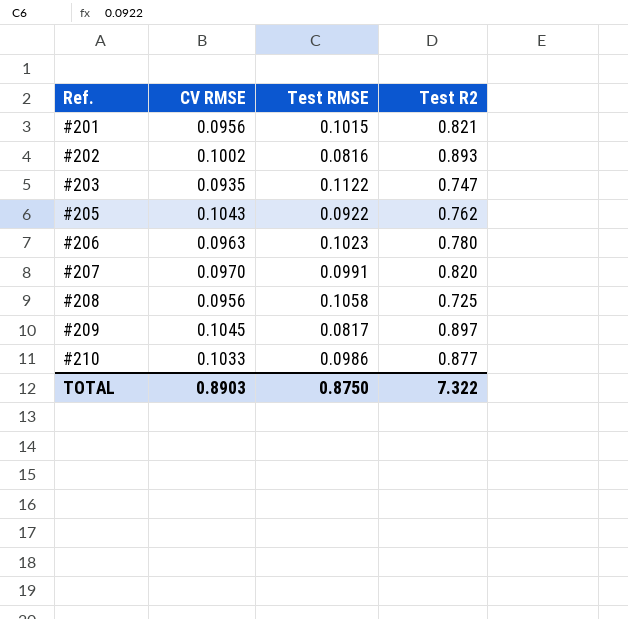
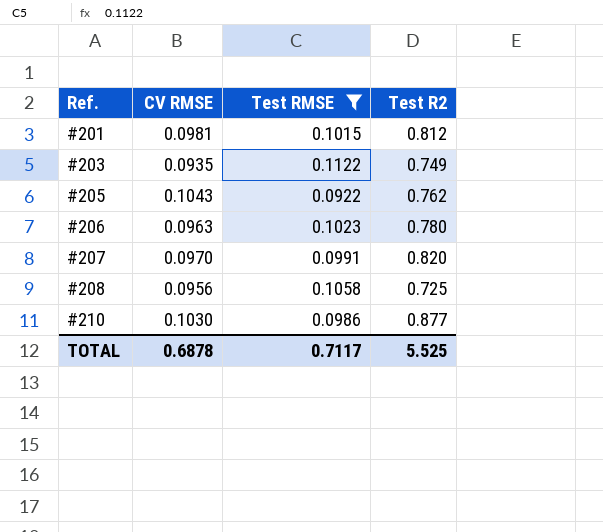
filter: none -> Test RMSE >= 0.0922
#201 | CV RMSE: 0.0956 -> 0.0981
#201 | Test R2: 0.821 -> 0.812
#203 | Test R2: 0.747 -> 0.749
#210 | CV RMSE: 0.1033 -> 0.1030
TOTAL | CV RMSE: 0.8903 -> 0.6878
TOTAL | Test RMSE: 0.8750 -> 0.7117
TOTAL | Test R2: 7.322 -> 5.525

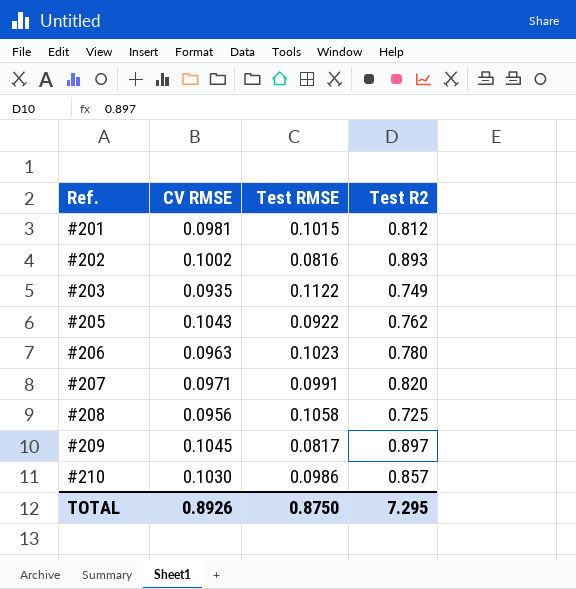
filter: Test RMSE >= 0.0922 -> none
#207 | CV RMSE: 0.0970 -> 0.0971
#210 | Test R2: 0.877 -> 0.857
TOTAL | CV RMSE: 0.6878 -> 0.8926
TOTAL | Test RMSE: 0.7117 -> 0.8750
TOTAL | Test R2: 5.525 -> 7.295

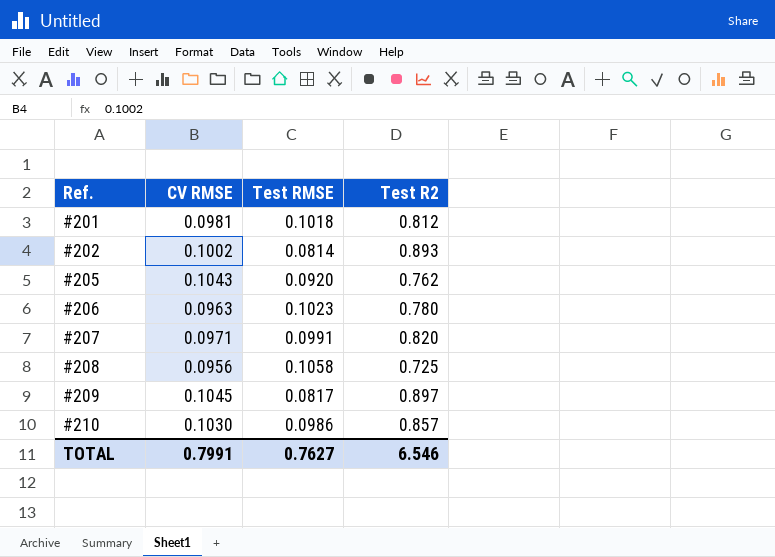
row #203: 0.0935 | 0.1122 | 0.749 -> none
#201 | Test RMSE: 0.1015 -> 0.1018
#202 | Test RMSE: 0.0816 -> 0.0814
#205 | Test RMSE: 0.0922 -> 0.0920
TOTAL | CV RMSE: 0.8926 -> 0.7991
TOTAL | Test RMSE: 0.8750 -> 0.7627
TOTAL | Test R2: 7.295 -> 6.546

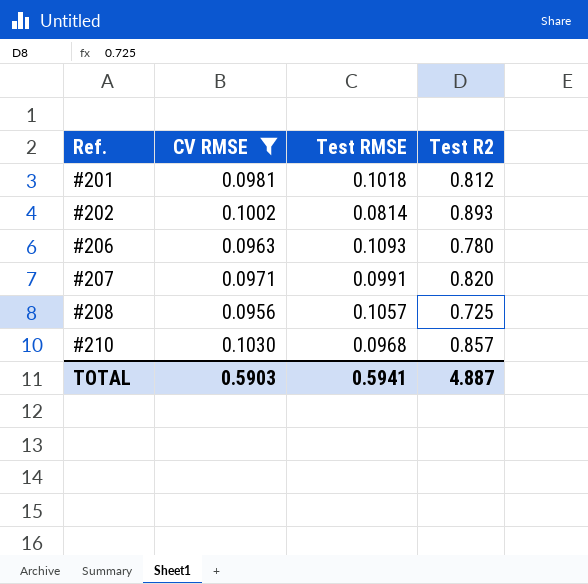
filter: none -> CV RMSE <= 0.1030
#206 | Test RMSE: 0.1023 -> 0.1093
#208 | Test RMSE: 0.1058 -> 0.1057
#210 | Test RMSE: 0.0986 -> 0.0968
TOTAL | CV RMSE: 0.7991 -> 0.5903
TOTAL | Test RMSE: 0.7627 -> 0.5941
TOTAL | Test R2: 6.546 -> 4.887

